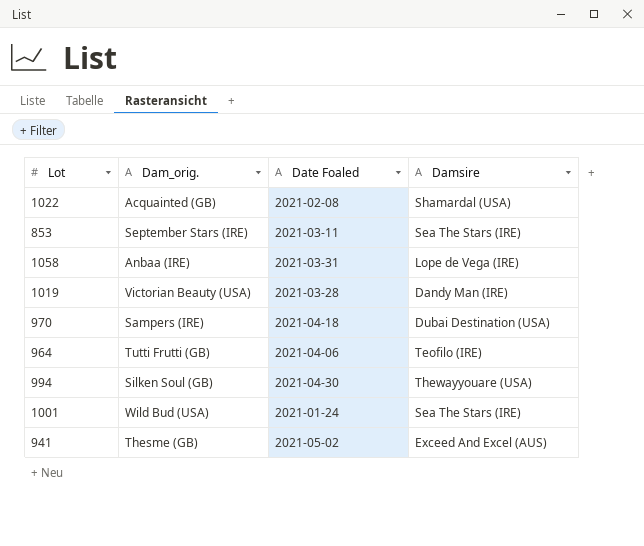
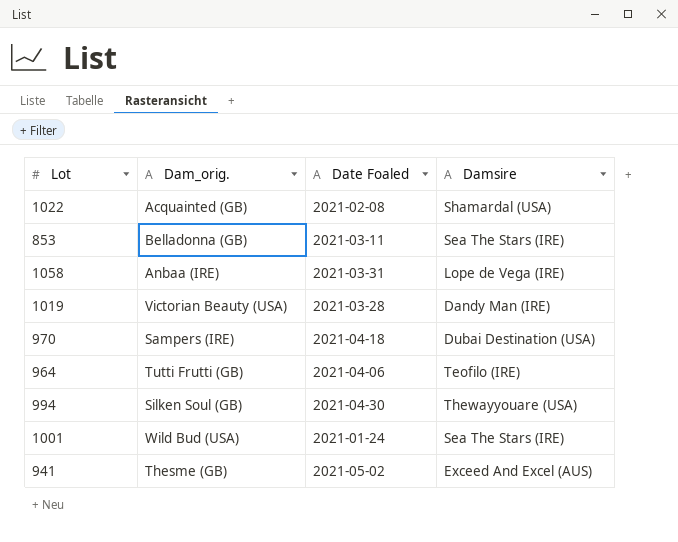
853 | Dam_orig.: September Stars (IRE) -> Belladonna (GB)

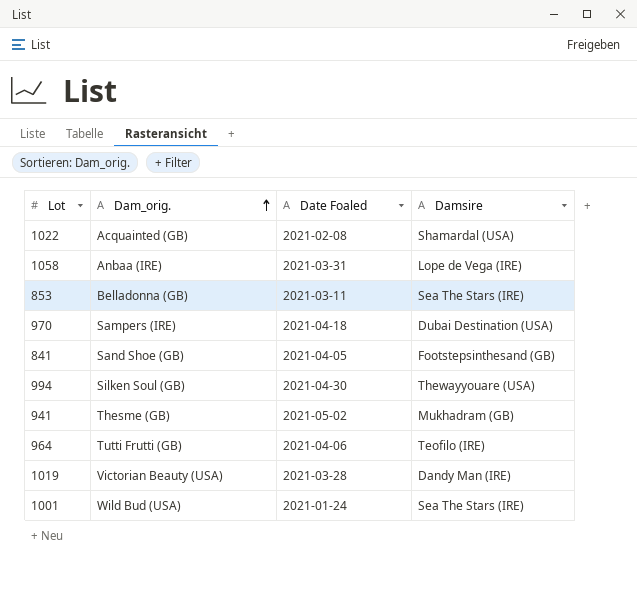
row order: none -> Dam_orig. ascending
row 841: none -> Sand Shoe (GB) | 2021-04-05 | Footstepsinthesand (GB)
941 | Damsire: Exceed And Excel (AUS) -> Mukhadram (GB)

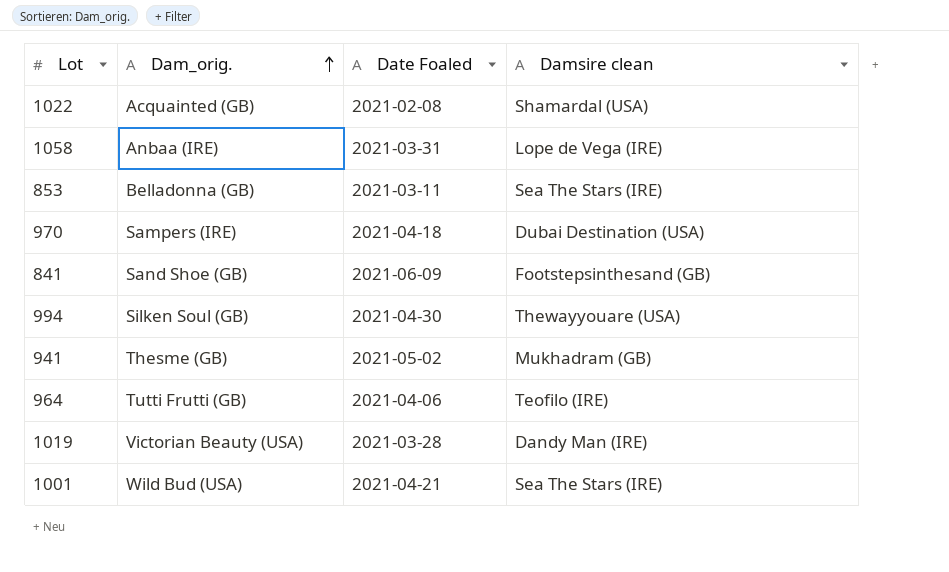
column name: Damsire -> Damsire clean
841 | Date Foaled: 2021-04-05 -> 2021-06-09
1001 | Date Foaled: 2021-01-24 -> 2021-04-21

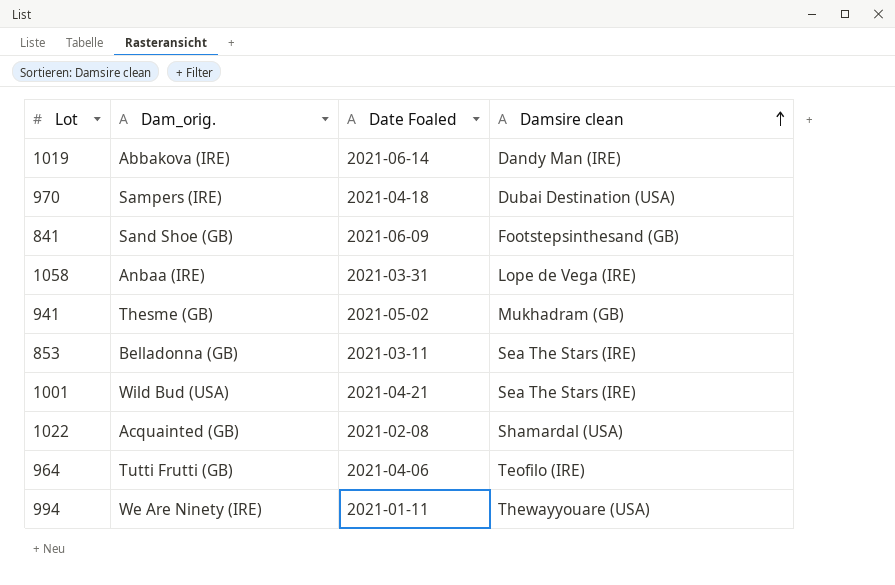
row order: Dam_orig. ascending -> Damsire clean ascending
1019 | Dam_orig.: Victorian Beauty (USA) -> Abbakova (IRE)
1019 | Date Foaled: 2021-03-28 -> 2021-06-14
994 | Dam_orig.: Silken Soul (GB) -> We Are Ninety (IRE)
994 | Date Foaled: 2021-04-30 -> 2021-01-11

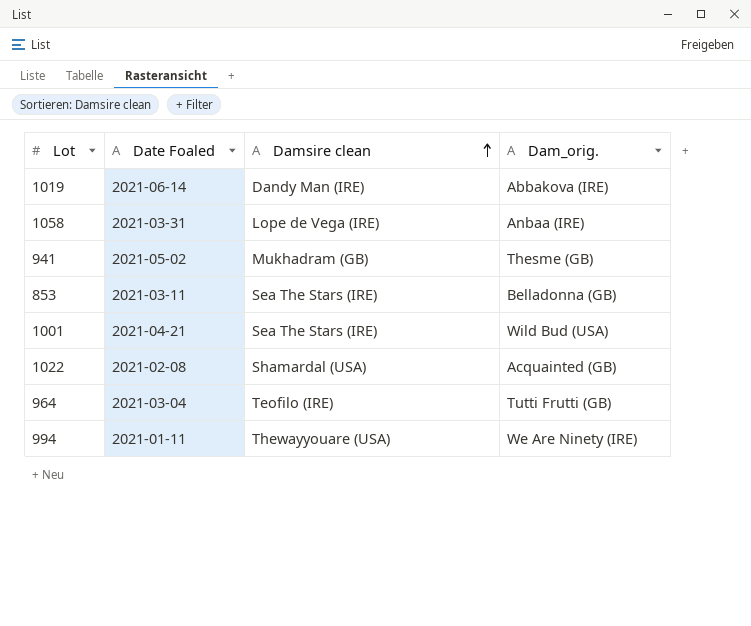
column Dam_orig. | position: 2 -> 4
row 970: Sampers (IRE) | 2021-04-18 | Dubai Destination (USA) -> none
row 841: Sand Shoe (GB) | 2021-06-09 | Footstepsinthesand (GB) -> none
964 | Date Foaled: 2021-04-06 -> 2021-03-04

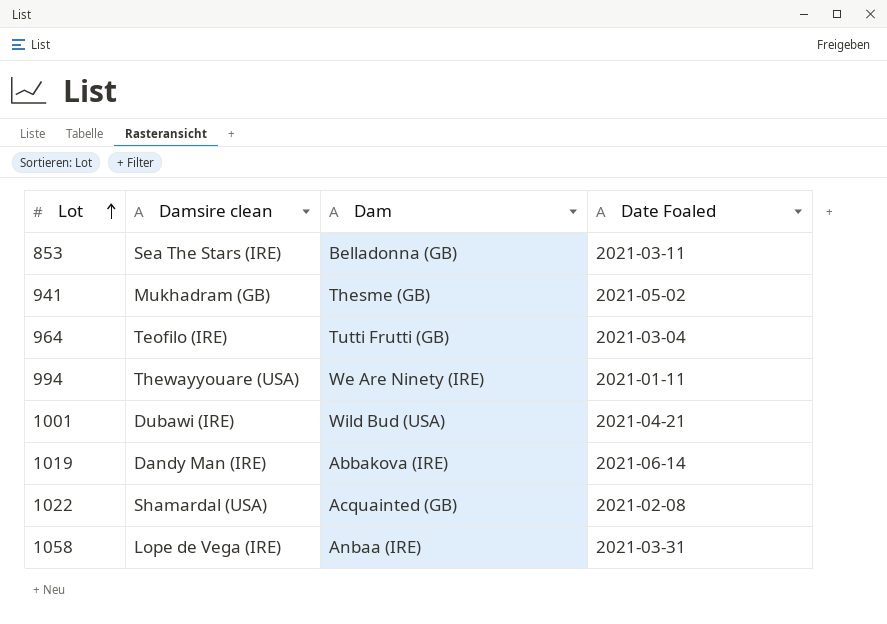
row order: Damsire clean ascending -> Lot ascending
column name: Dam_orig. -> Dam
column Date Foaled | position: 2 -> 4
1001 | Damsire clean: Sea The Stars (IRE) -> Dubawi (IRE)

